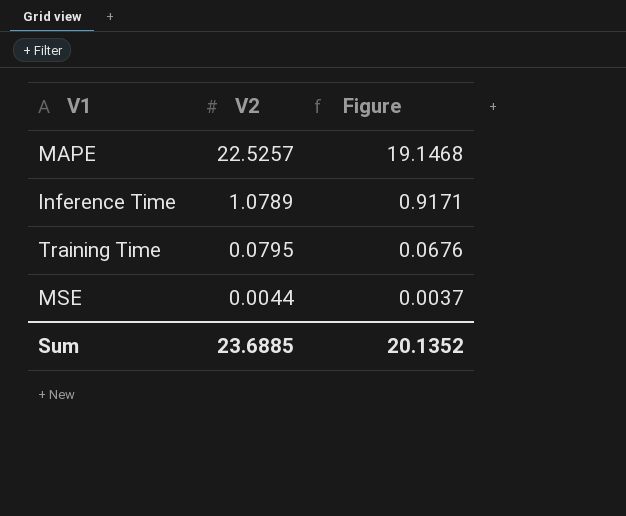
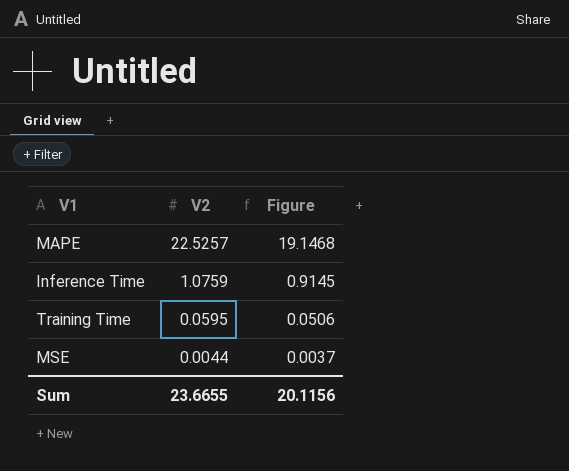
Inference Time | V2: 1.0789 -> 1.0759
Inference Time | Figure: 0.9171 -> 0.9145
Training Time | V2: 0.0795 -> 0.0595
Training Time | Figure: 0.0676 -> 0.0506
Sum | V2: 23.6885 -> 23.6655
Sum | Figure: 20.1352 -> 20.1156

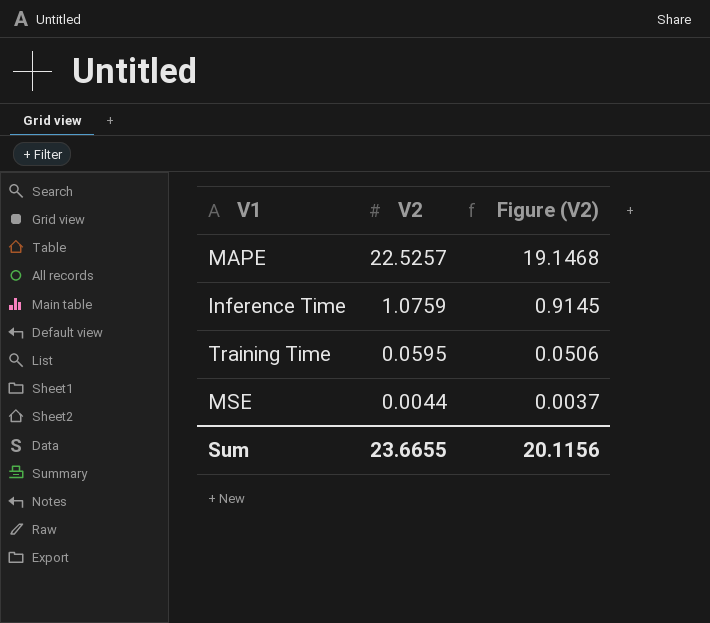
column name: Figure -> Figure (V2)

